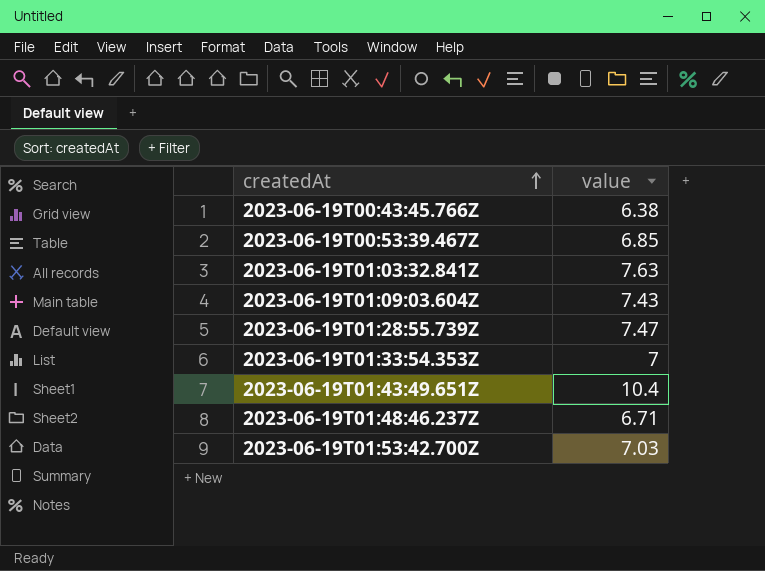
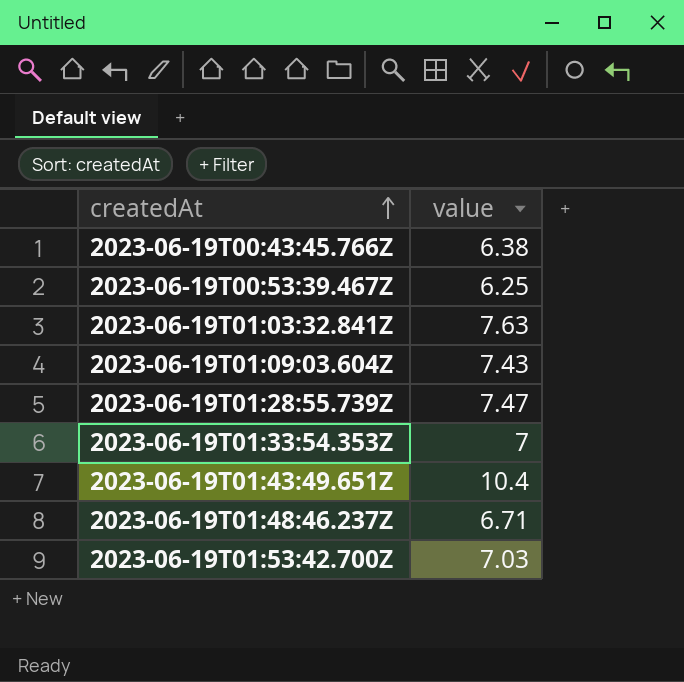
2023-06-19T00:53:39.467Z | value: 6.85 -> 6.25

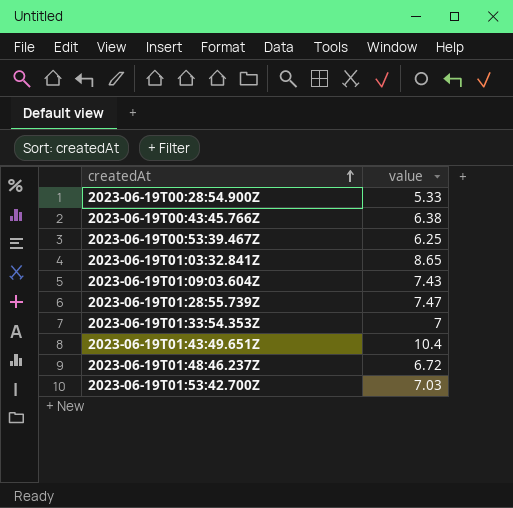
row 2023-06-19T00:28:54.900Z: none -> 5.33
2023-06-19T01:03:32.841Z | value: 7.63 -> 8.65
2023-06-19T01:48:46.237Z | value: 6.71 -> 6.72

